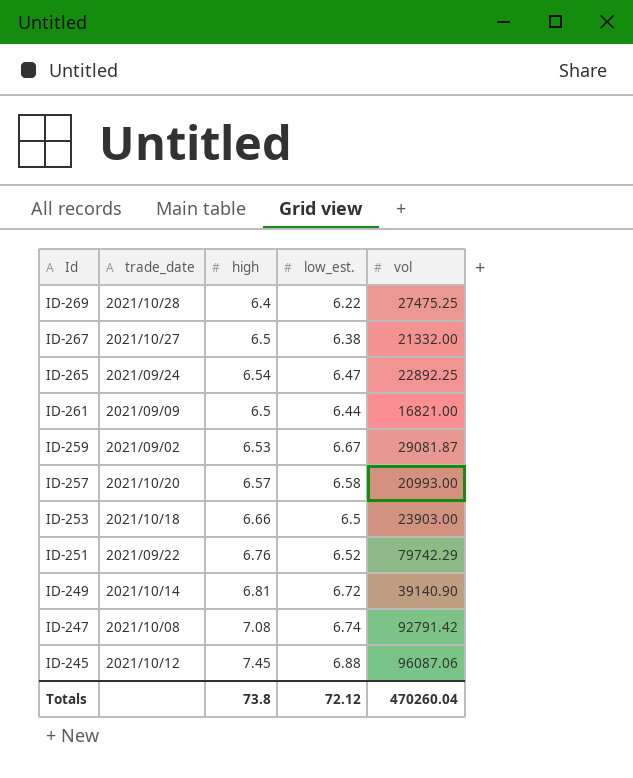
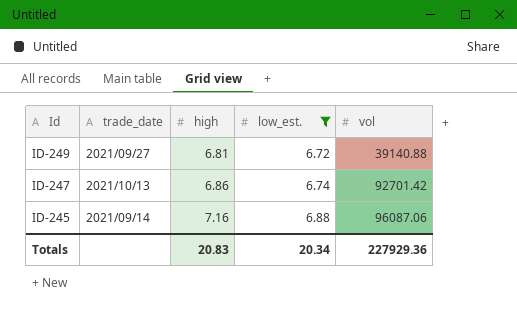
filter: none -> low_est. >= 6.72
ID-249 | trade_date: 2021/10/14 -> 2021/09/27
ID-249 | vol: 39140.90 -> 39140.88
ID-247 | trade_date: 2021/10/08 -> 2021/10/13
ID-247 | high: 7.08 -> 6.86
ID-247 | vol: 92791.42 -> 92701.42
ID-245 | trade_date: 2021/10/12 -> 2021/09/14
ID-245 | high: 7.45 -> 7.16
Totals | high: 73.8 -> 20.83
Totals | low_est.: 72.12 -> 20.34
Totals | vol: 470260.04 -> 227929.36

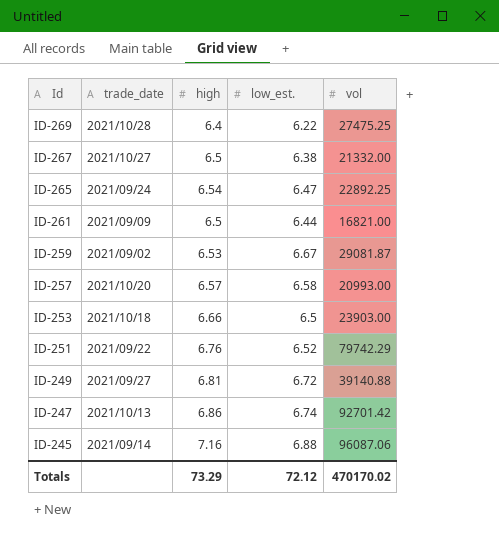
filter: low_est. >= 6.72 -> none
Totals | high: 20.83 -> 73.29
Totals | low_est.: 20.34 -> 72.12
Totals | vol: 227929.36 -> 470170.02

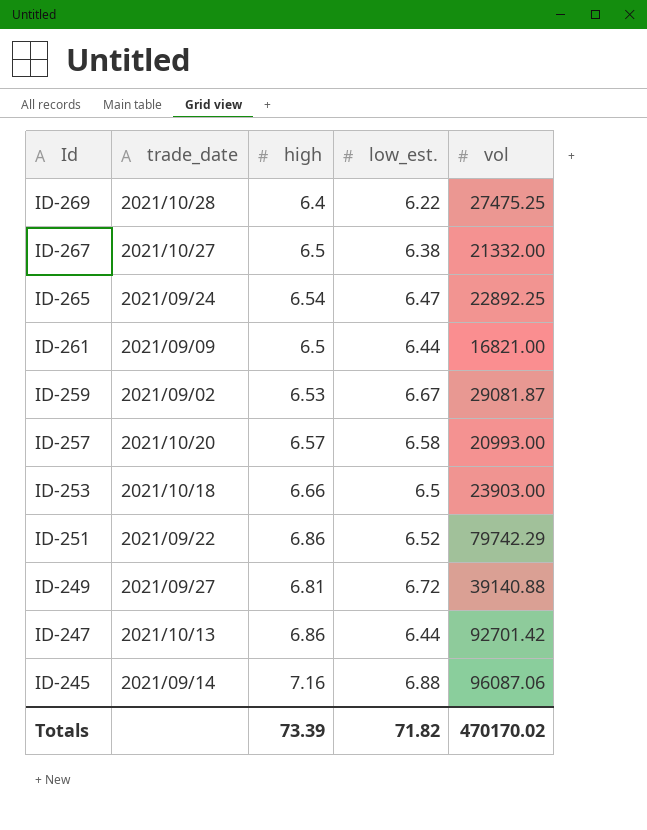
ID-251 | high: 6.76 -> 6.86
ID-247 | low_est.: 6.74 -> 6.44
Totals | high: 73.29 -> 73.39
Totals | low_est.: 72.12 -> 71.82

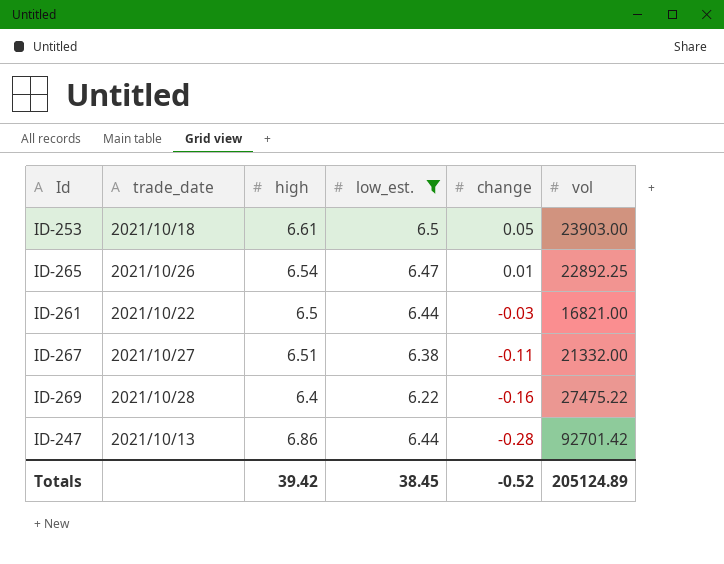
filter: none -> low_est. <= 6.5
row order: Id descending -> change descending
column change | position: none -> 5
ID-253 | high: 6.66 -> 6.61
ID-265 | trade_date: 2021/09/24 -> 2021/10/26
ID-261 | trade_date: 2021/09/09 -> 2021/10/22
ID-267 | high: 6.5 -> 6.51
ID-269 | vol: 27475.25 -> 27475.22
Totals | high: 73.39 -> 39.42
Totals | low_est.: 71.82 -> 38.45
Totals | vol: 470170.02 -> 205124.89

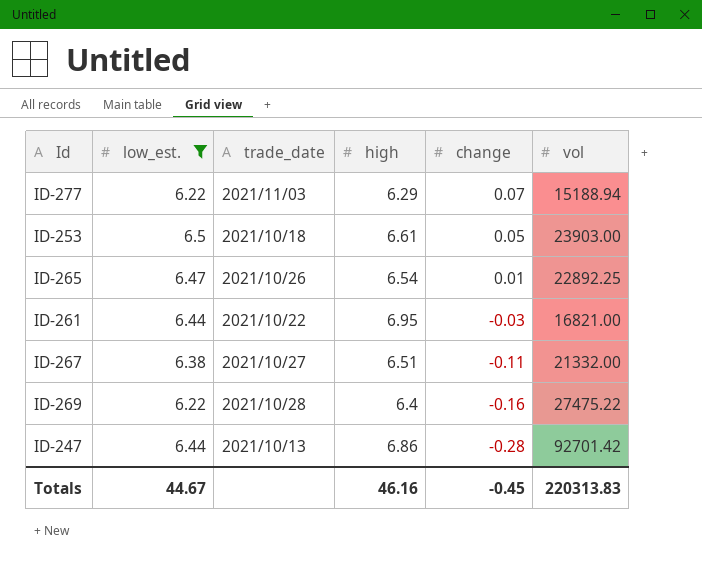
column low_est. | position: 4 -> 2
row ID-277: none -> 6.22 | 2021/11/03 | 6.29 | 0.07 | 15188.94
ID-261 | high: 6.5 -> 6.95
Totals | low_est.: 38.45 -> 44.67
Totals | high: 39.42 -> 46.16
Totals | change: -0.52 -> -0.45
Totals | vol: 205124.89 -> 220313.83

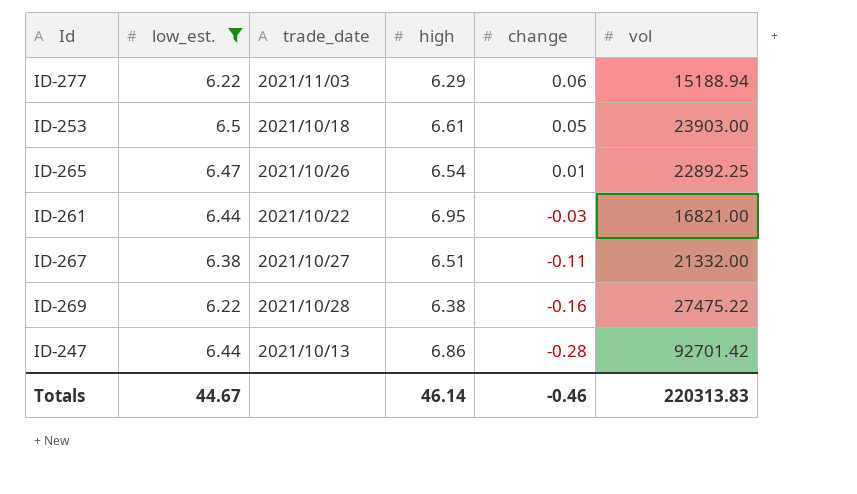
ID-277 | change: 0.07 -> 0.06
ID-269 | high: 6.4 -> 6.38
Totals | high: 46.16 -> 46.14
Totals | change: -0.45 -> -0.46

